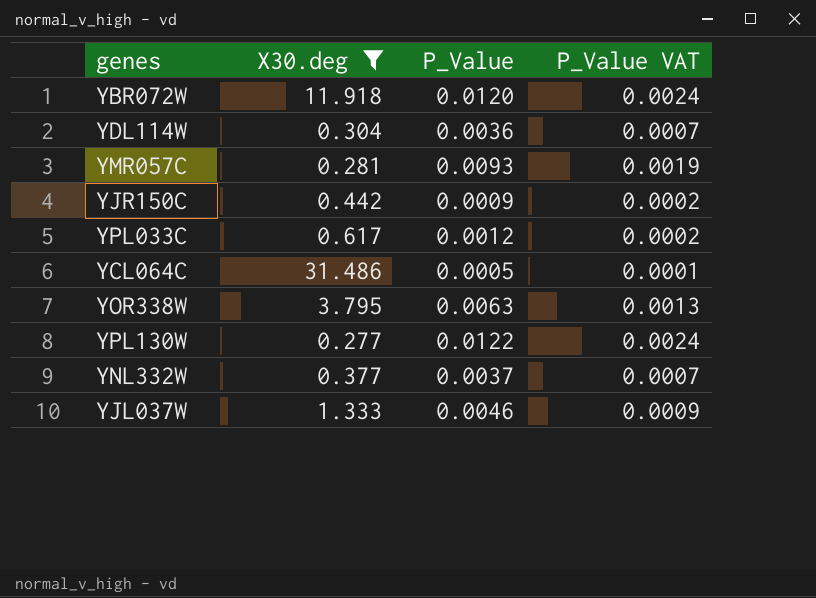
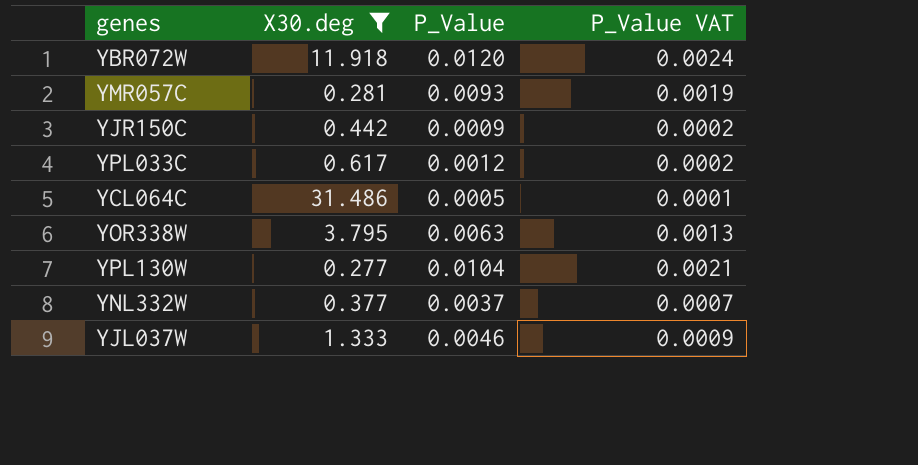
row YDL114W: 0.304 | 0.0036 | 0.0007 -> none
YPL130W | P_Value: 0.0122 -> 0.0104
YPL130W | P_Value VAT: 0.0024 -> 0.0021

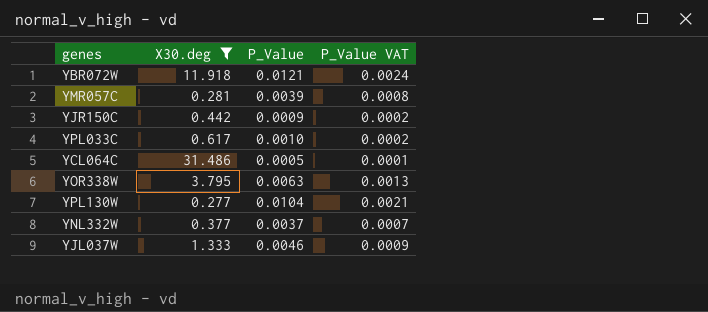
YBR072W | P_Value: 0.0120 -> 0.0121
YMR057C | P_Value: 0.0093 -> 0.0039
YMR057C | P_Value VAT: 0.0019 -> 0.0008
YPL033C | P_Value: 0.0012 -> 0.0010

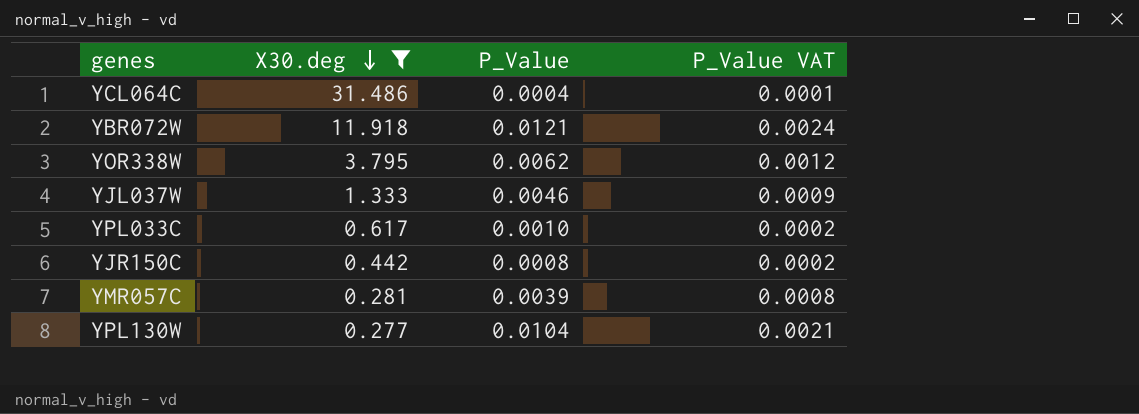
row order: none -> X30.deg descending
row YNL332W: 0.377 | 0.0037 | 0.0007 -> none
YCL064C | P_Value: 0.0005 -> 0.0004
YOR338W | P_Value: 0.0063 -> 0.0062
YOR338W | P_Value VAT: 0.0013 -> 0.0012
YJR150C | P_Value: 0.0009 -> 0.0008

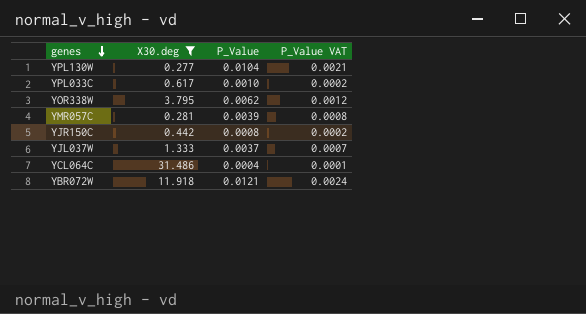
row order: X30.deg descending -> genes descending
YJL037W | P_Value: 0.0046 -> 0.0037
YJL037W | P_Value VAT: 0.0009 -> 0.0007

